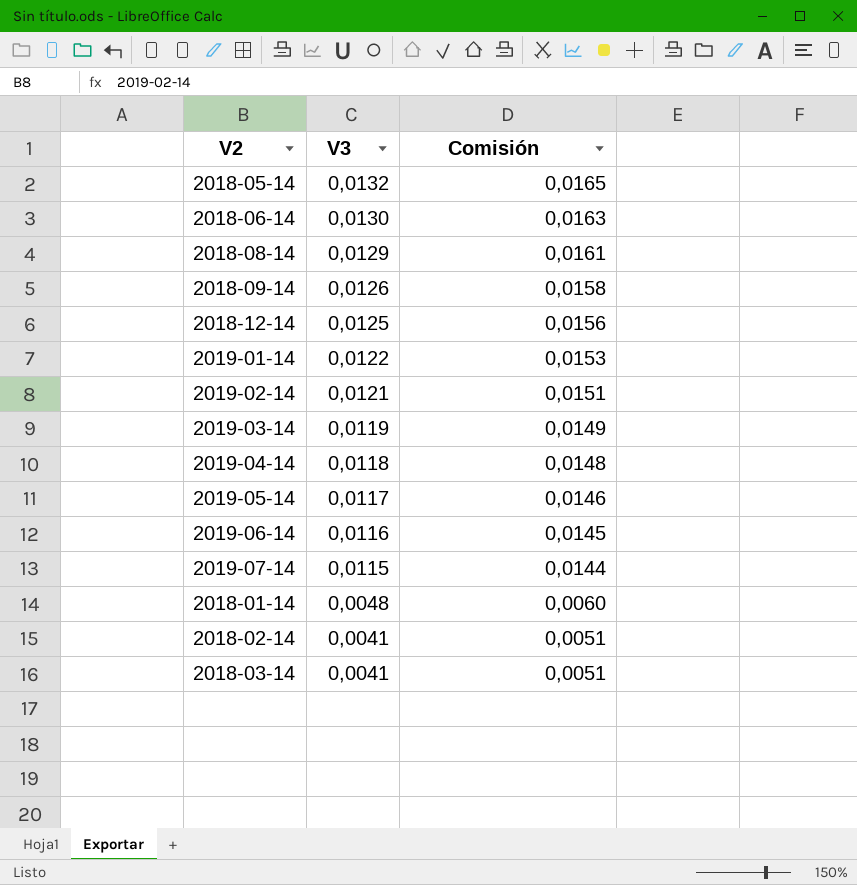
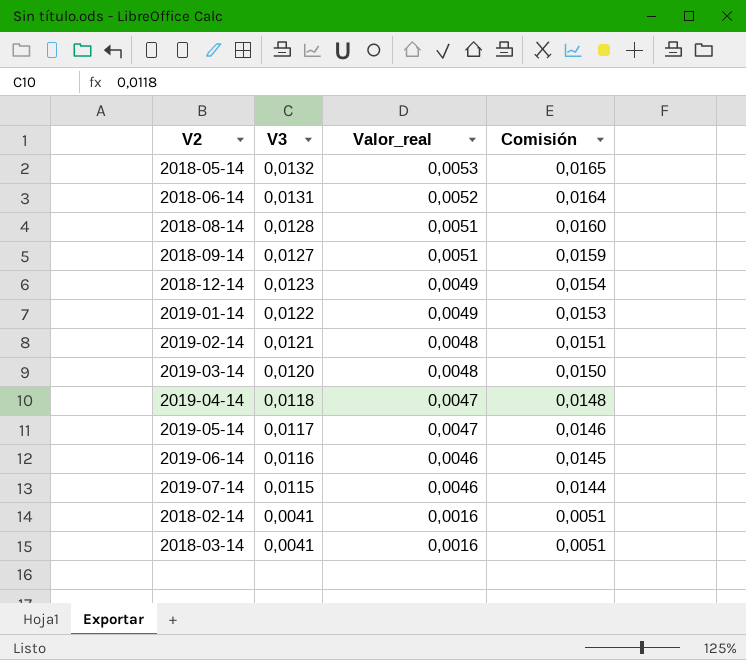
column Valor_real | formula: none -> [V3] * 0,4
row 2018-01-14: 0,0048 | 0,0060 -> none
2018-06-14 | V3: 0,0130 -> 0,0131
2018-06-14 | Comisión: 0,0163 -> 0,0164
2018-08-14 | V3: 0,0129 -> 0,0128
2018-08-14 | Comisión: 0,0161 -> 0,0160
2018-09-14 | V3: 0,0126 -> 0,0127
2018-09-14 | Comisión: 0,0158 -> 0,0159
2018-12-14 | V3: 0,0125 -> 0,0123
2018-12-14 | Comisión: 0,0156 -> 0,0154
2019-03-14 | V3: 0,0119 -> 0,0120
2019-03-14 | Comisión: 0,0149 -> 0,0150

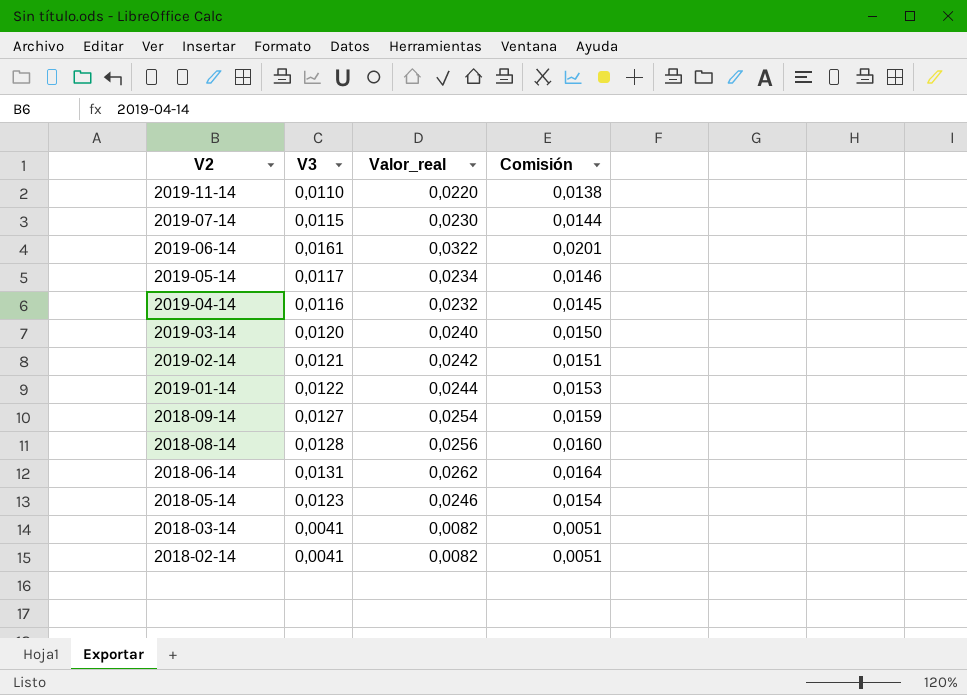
row order: V3 descending -> V2 descending
column Valor_real | formula: [V3] * 0,4 -> [V3] * 2
row 2018-12-14: 0,0123 | 0,0049 | 0,0154 -> none
row 2019-11-14: none -> 0,0110 | 0,0220 | 0,0138
2019-06-14 | V3: 0,0116 -> 0,0161
2019-06-14 | Comisión: 0,0145 -> 0,0201
2019-04-14 | V3: 0,0118 -> 0,0116
2019-04-14 | Comisión: 0,0148 -> 0,0145
2018-05-14 | V3: 0,0132 -> 0,0123
2018-05-14 | Comisión: 0,0165 -> 0,0154

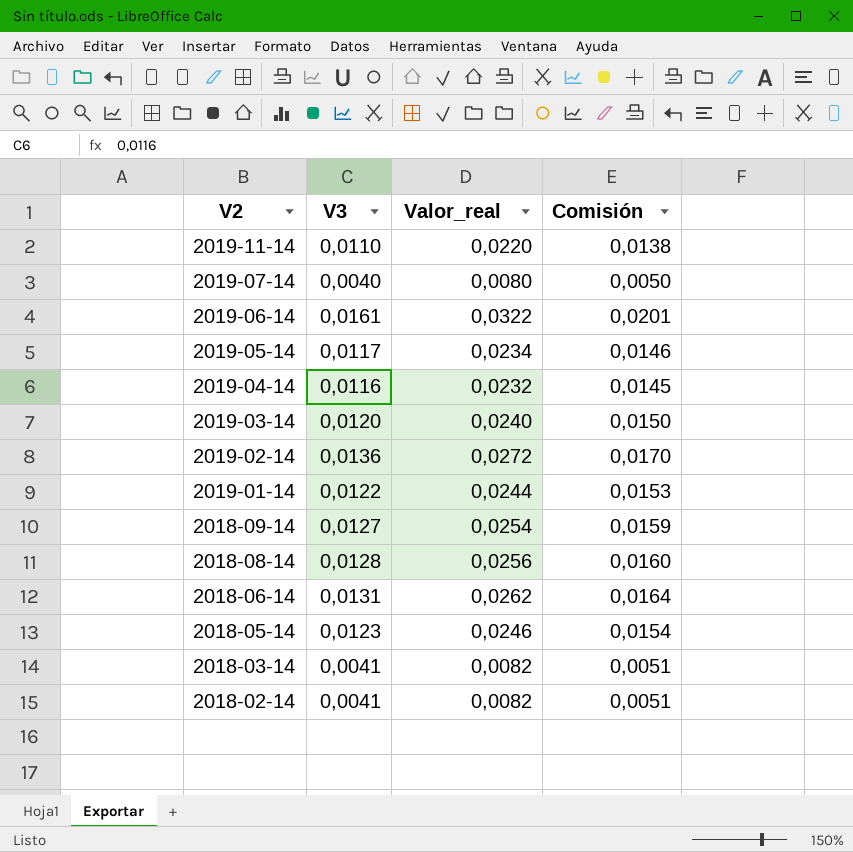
2019-07-14 | V3: 0,0115 -> 0,0040
2019-07-14 | Valor_real: 0,0230 -> 0,0080
2019-07-14 | Comisión: 0,0144 -> 0,0050
2019-02-14 | V3: 0,0121 -> 0,0136
2019-02-14 | Valor_real: 0,0242 -> 0,0272
2019-02-14 | Comisión: 0,0151 -> 0,0170

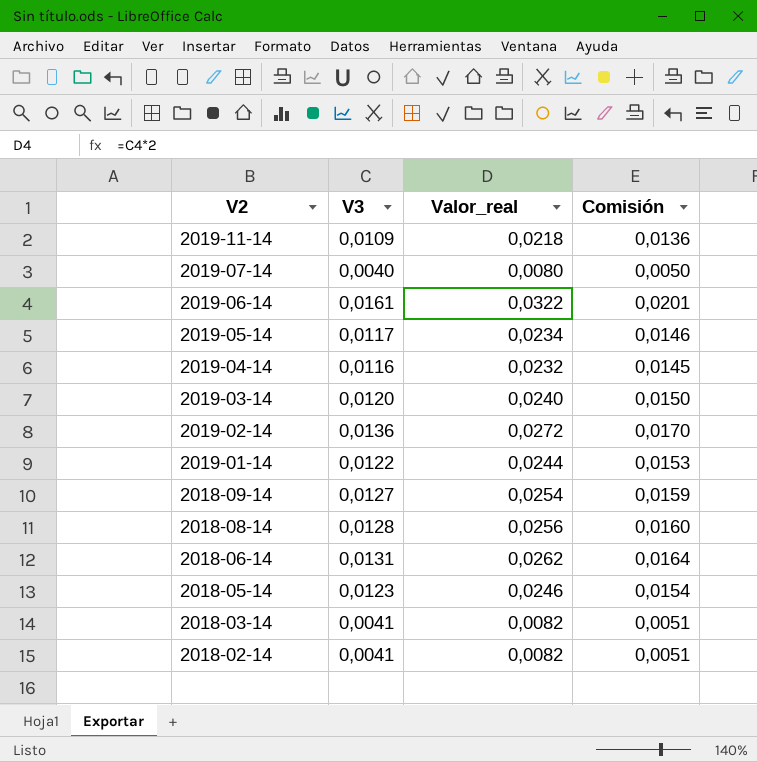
2019-11-14 | V3: 0,0110 -> 0,0109
2019-11-14 | Valor_real: 0,0220 -> 0,0218
2019-11-14 | Comisión: 0,0138 -> 0,0136

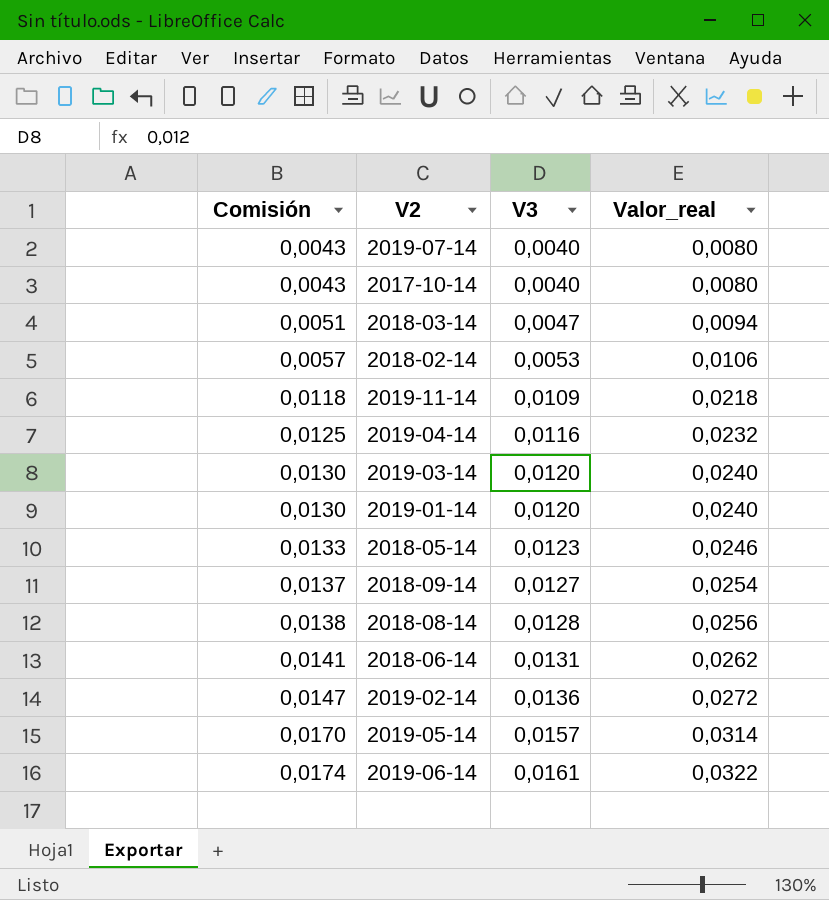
row order: V2 descending -> Comisión ascending
column Comisión | formula: [V3] * 1,25 -> [V3] * 1,08
column Comisión | position: 4 -> 1
row 2017-10-14: none -> 0,0043 | 0,0040 | 0,0080
2018-03-14 | V3: 0,0041 -> 0,0047
2018-03-14 | Valor_real: 0,0082 -> 0,0094
2018-02-14 | V3: 0,0041 -> 0,0053
2018-02-14 | Valor_real: 0,0082 -> 0,0106
2019-01-14 | V3: 0,0122 -> 0,0120
2019-01-14 | Valor_real: 0,0244 -> 0,0240
2019-05-14 | V3: 0,0117 -> 0,0157
2019-05-14 | Valor_real: 0,0234 -> 0,0314

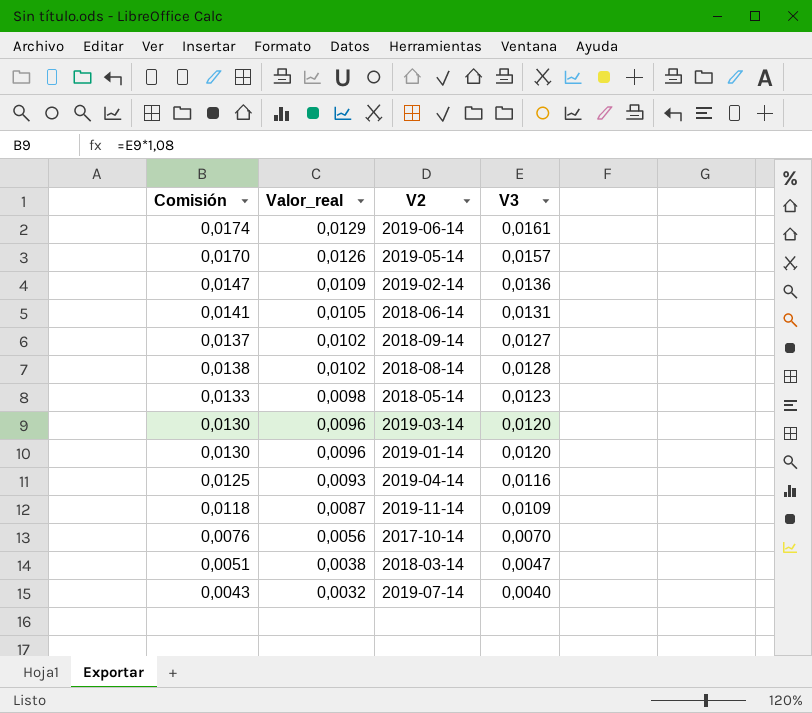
row order: Comisión ascending -> Valor_real descending
column Valor_real | formula: [V3] * 2 -> [V3] * 0,8
column Valor_real | position: 4 -> 2
row 2018-02-14: 0,0057 | 0,0053 | 0,0106 -> none
2017-10-14 | Comisión: 0,0043 -> 0,0076
2017-10-14 | V3: 0,0040 -> 0,0070

